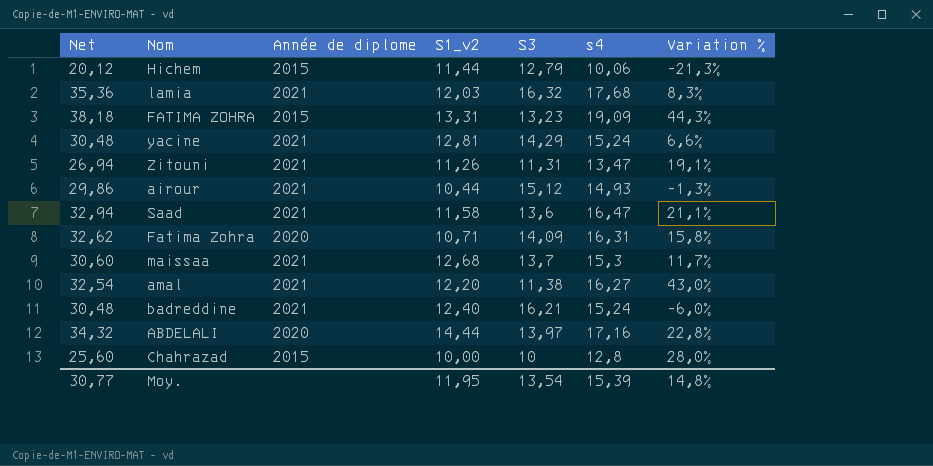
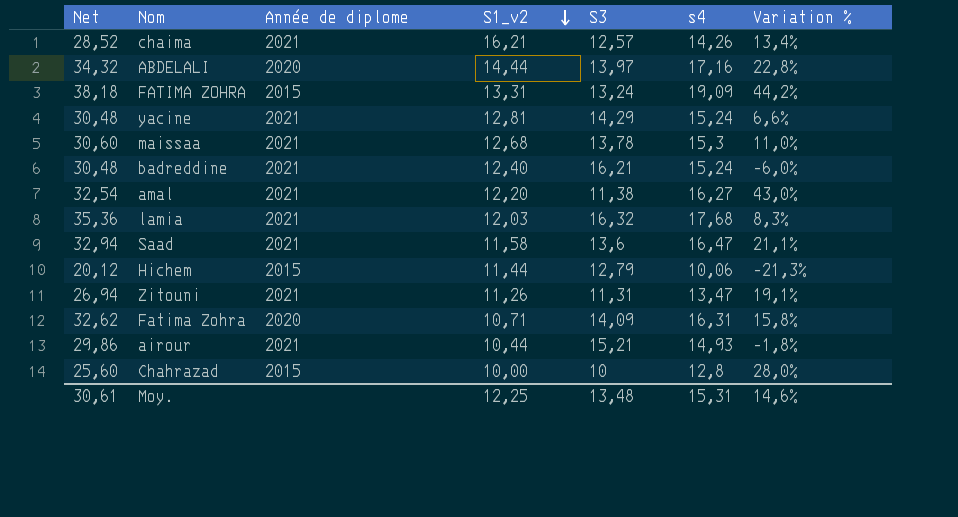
row order: none -> S1_v2 descending
row chaima: none -> 28,52 | 2021 | 16,21 | 12,57 | 14,26 | 13,4%
FATIMA ZOHRA | S3: 13,23 -> 13,24
FATIMA ZOHRA | Variation %: 44,3% -> 44,2%
maissaa | S3: 13,7 -> 13,78
maissaa | Variation %: 11,7% -> 11,0%
airour | S3: 15,12 -> 15,21
airour | Variation %: -1,3% -> -1,8%
Moy. | Net: 30,77 -> 30,61
Moy. | S1_v2: 11,95 -> 12,25
Moy. | S3: 13,54 -> 13,48
Moy. | s4: 15,39 -> 15,31
Moy. | Variation %: 14,8% -> 14,6%

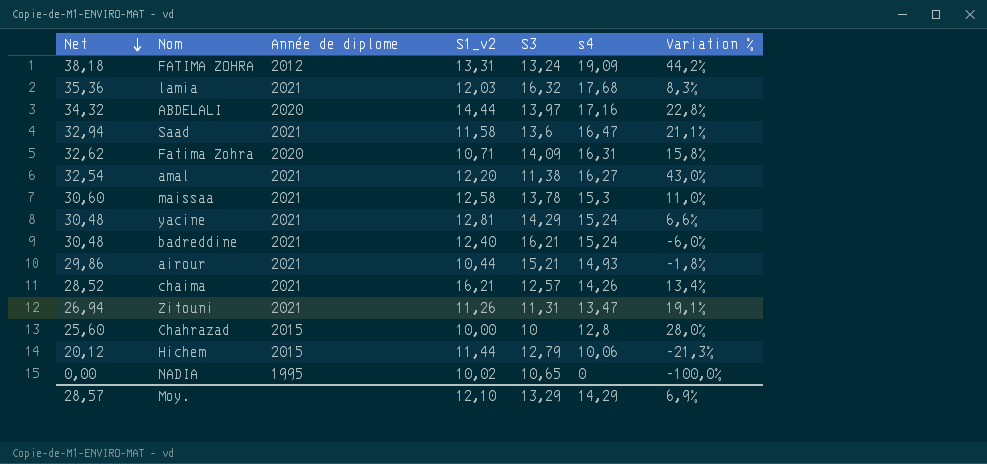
row order: S1_v2 descending -> Net descending
FATIMA ZOHRA | Année de diplome: 2015 -> 2012
maissaa | S1_v2: 12,68 -> 12,58
row NADIA: none -> 0,00 | 1995 | 10,02 | 10,65 | 0 | -100,0%
Moy. | Net: 30,61 -> 28,57
Moy. | S1_v2: 12,25 -> 12,10
Moy. | S3: 13,48 -> 13,29
Moy. | s4: 15,31 -> 14,29
Moy. | Variation %: 14,6% -> 6,9%

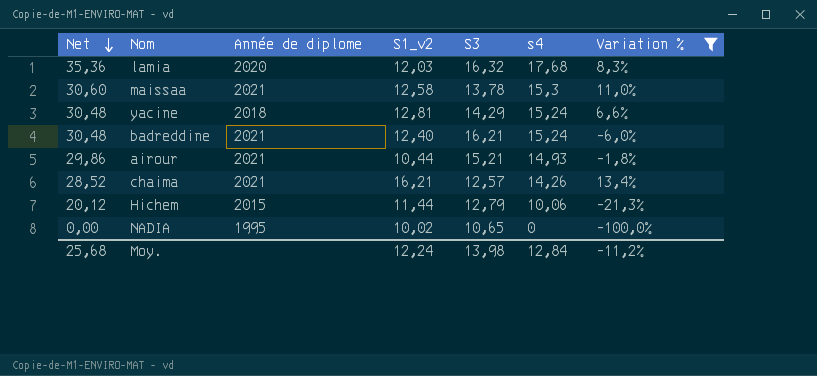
filter: none -> Variation % <= 13,4%
lamia | Année de diplome: 2021 -> 2020
yacine | Année de diplome: 2021 -> 2018
Moy. | Net: 28,57 -> 25,68
Moy. | S1_v2: 12,10 -> 12,24
Moy. | S3: 13,29 -> 13,98
Moy. | s4: 14,29 -> 12,84
Moy. | Variation %: 6,9% -> -11,2%

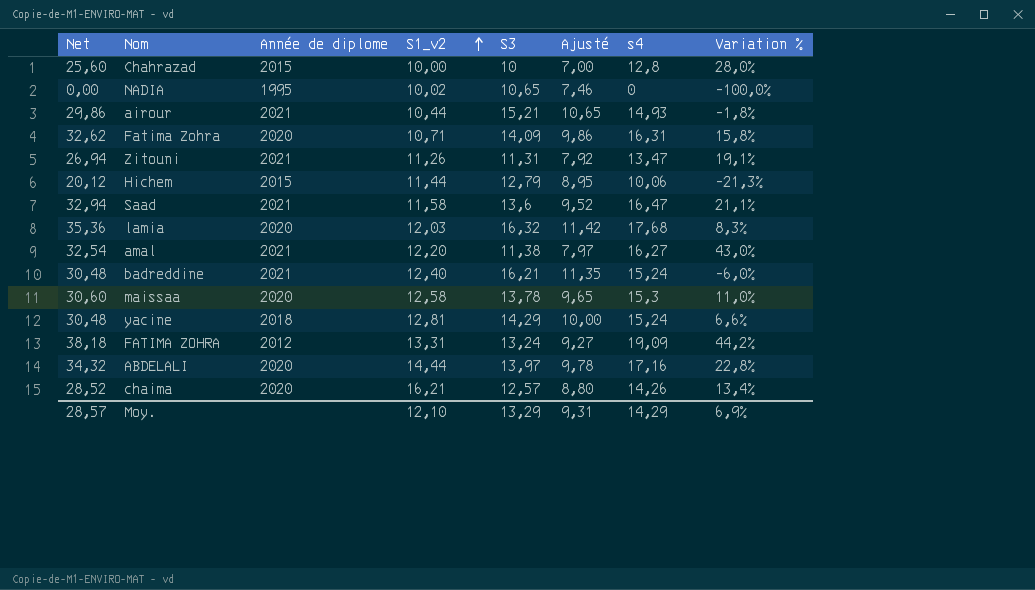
filter: Variation % <= 13,4% -> none
row order: Net descending -> S1_v2 ascending
column Ajusté | formula: none -> [S3] * 0,7
maissaa | Année de diplome: 2021 -> 2020
chaima | Année de diplome: 2021 -> 2020
Moy. | Net: 25,68 -> 28,57
Moy. | S1_v2: 12,24 -> 12,10
Moy. | S3: 13,98 -> 13,29
Moy. | s4: 12,84 -> 14,29
Moy. | Variation %: -11,2% -> 6,9%

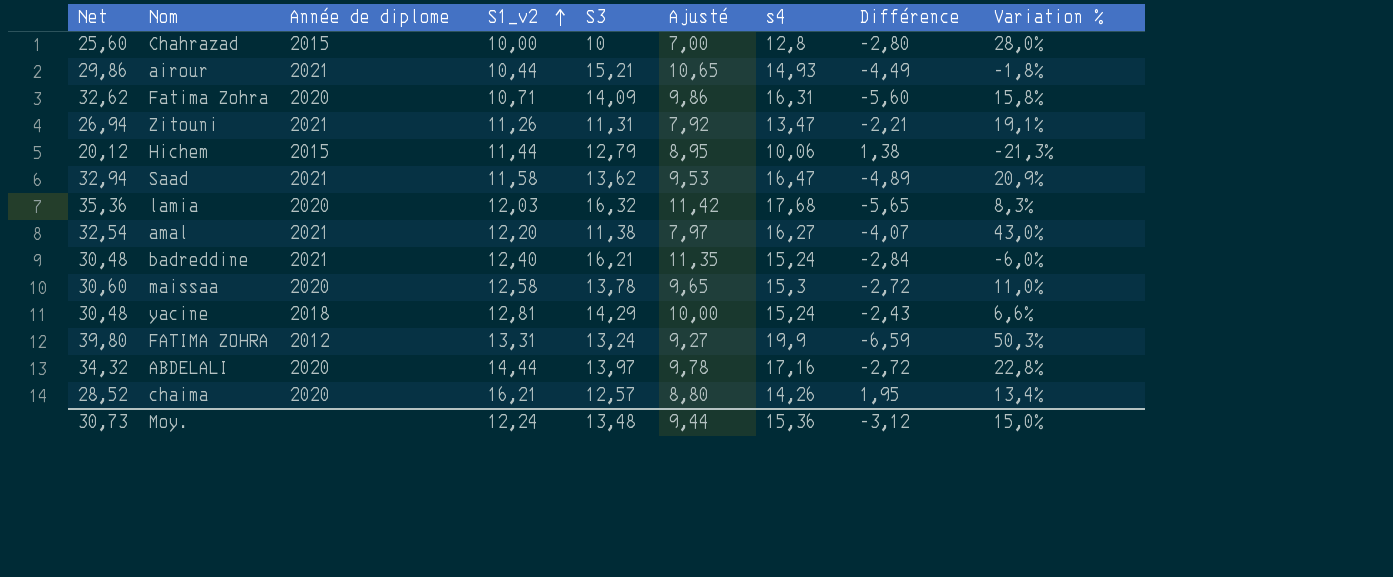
column Différence | formula: none -> [S1_v2] - [s4]
row NADIA: 0,00 | 1995 | 10,02 | 10,65 | 7,46 | 0 | -100,0% -> none
Saad | S3: 13,6 -> 13,62
Saad | Ajusté: 9,52 -> 9,53
Saad | Variation %: 21,1% -> 20,9%
FATIMA ZOHRA | Net: 38,18 -> 39,80
FATIMA ZOHRA | s4: 19,09 -> 19,9
FATIMA ZOHRA | Variation %: 44,2% -> 50,3%
Moy. | Net: 28,57 -> 30,73
Moy. | S1_v2: 12,10 -> 12,24
Moy. | S3: 13,29 -> 13,48
Moy. | Ajusté: 9,31 -> 9,44
Moy. | s4: 14,29 -> 15,36
Moy. | Variation %: 6,9% -> 15,0%

